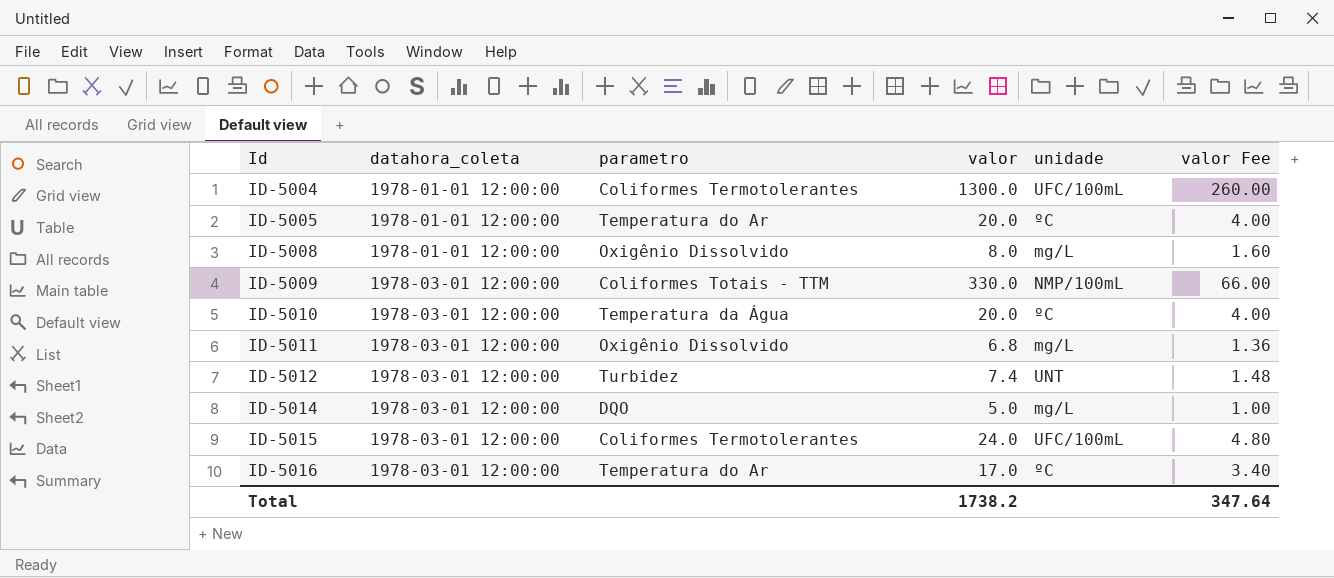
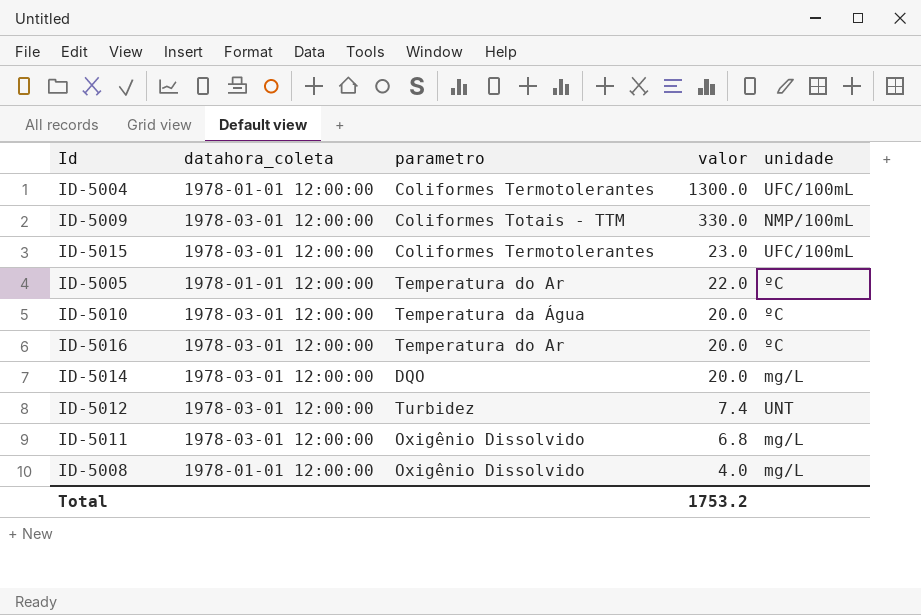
row order: Id ascending -> valor descending
column valor Fee | formula: [valor] * 0.2 -> none
ID-5015 | valor: 24.0 -> 23.0
ID-5005 | valor: 20.0 -> 22.0
ID-5016 | valor: 17.0 -> 20.0
ID-5014 | valor: 5.0 -> 20.0
ID-5008 | valor: 8.0 -> 4.0
Total | valor: 1738.2 -> 1753.2

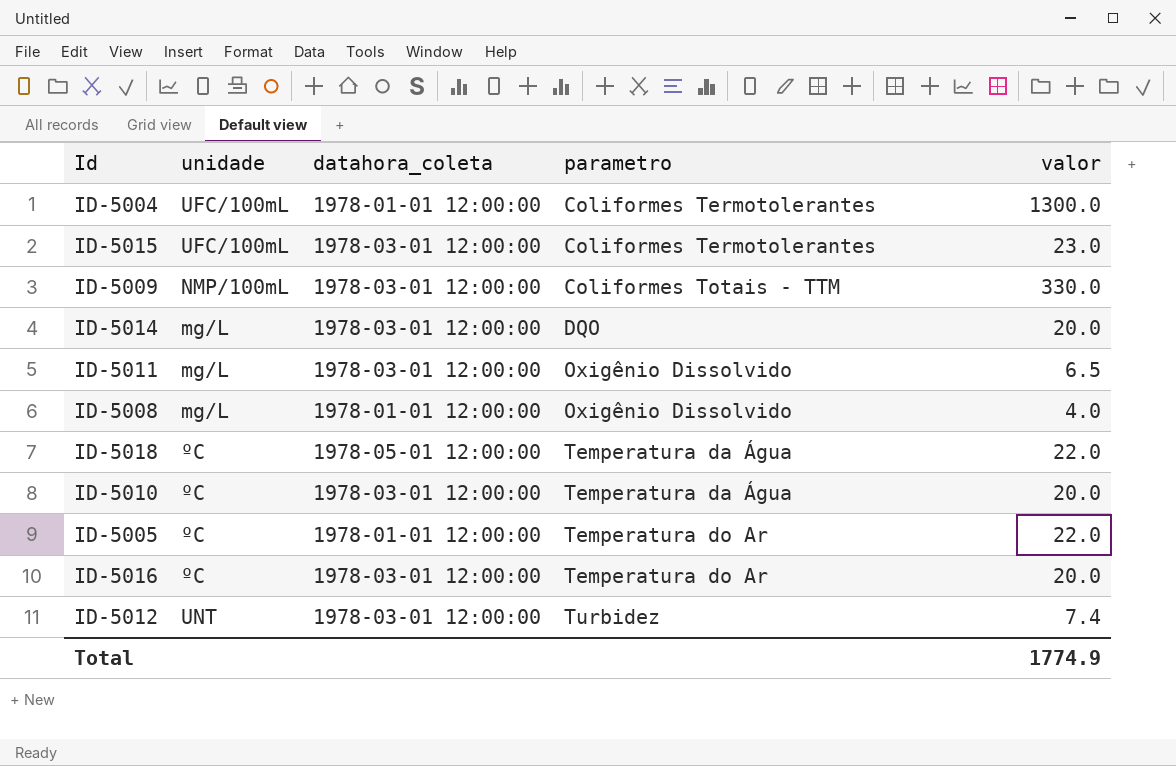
row order: valor descending -> parametro ascending
column unidade | position: 5 -> 2
ID-5011 | valor: 6.8 -> 6.5
row ID-5018: none -> ºC | 1978-05-01 12:00:00 | Temperatura da Água | 22.0
Total | valor: 1753.2 -> 1774.9

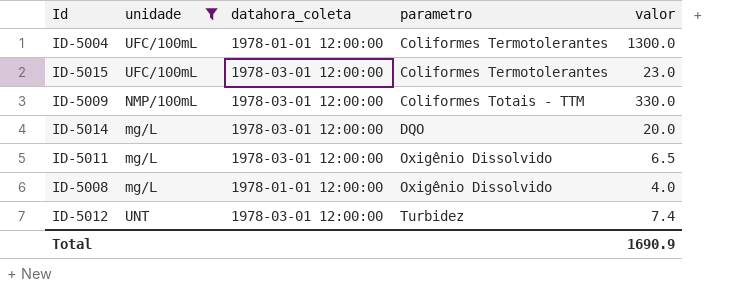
filter: none -> unidade != ºC
Total | valor: 1774.9 -> 1690.9

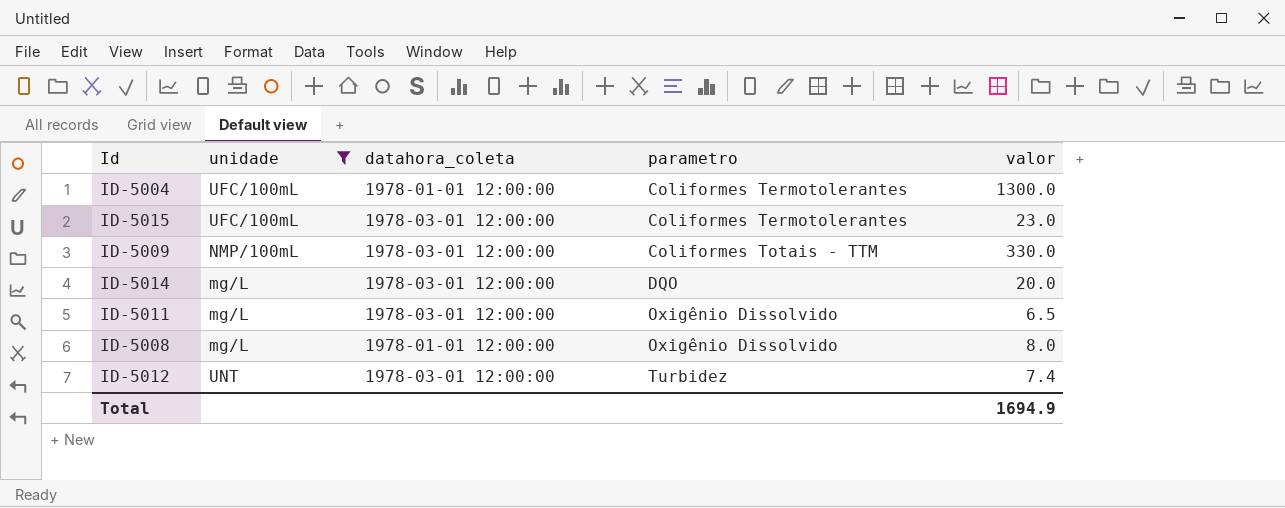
ID-5008 | valor: 4.0 -> 8.0
Total | valor: 1690.9 -> 1694.9

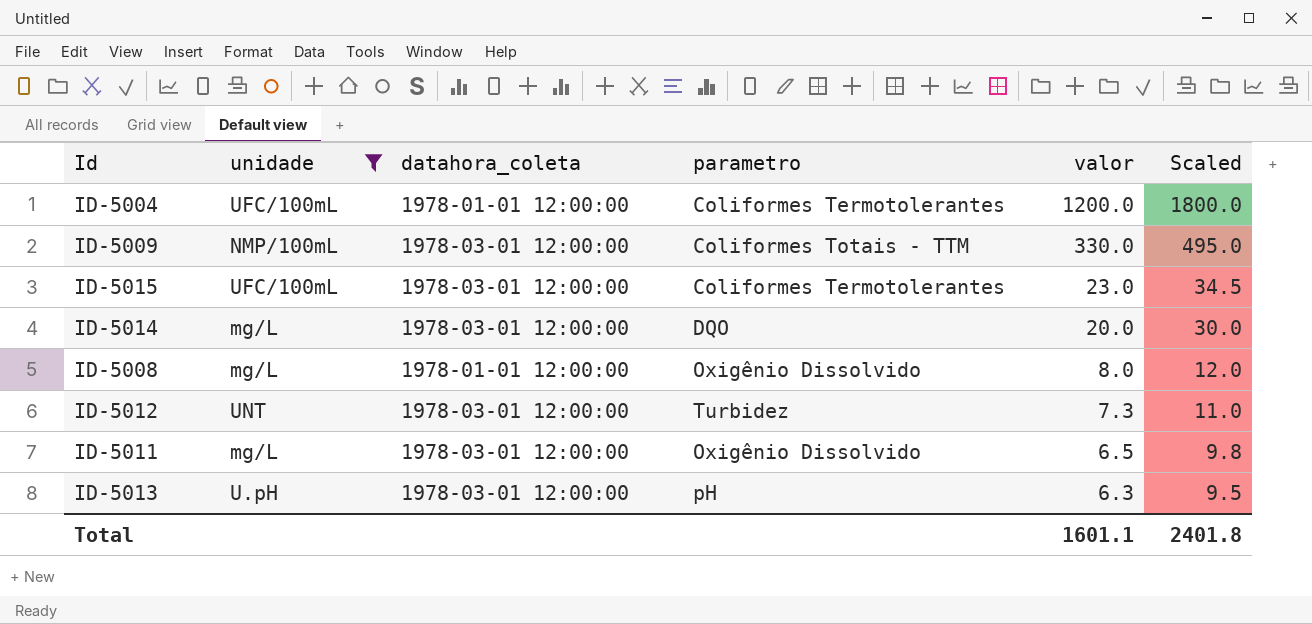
row order: parametro ascending -> valor descending
column Scaled | formula: none -> [valor] * 1.5
ID-5004 | valor: 1300.0 -> 1200.0
ID-5012 | valor: 7.4 -> 7.3
row ID-5013: none -> U.pH | 1978-03-01 12:00:00 | pH | 6.3 | 9.5
Total | valor: 1694.9 -> 1601.1

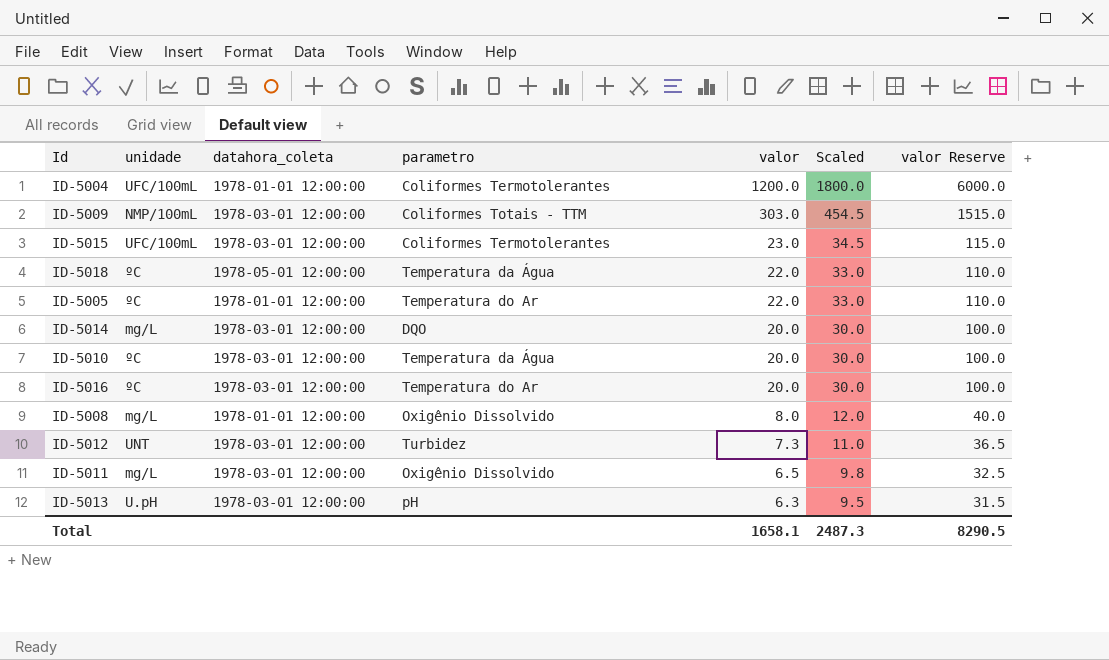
filter: unidade != ºC -> none
column valor Reserve | formula: none -> [valor] * 5
ID-5009 | valor: 330.0 -> 303.0
ID-5009 | Scaled: 495.0 -> 454.5
Total | valor: 1601.1 -> 1658.1
Total | Scaled: 2401.8 -> 2487.3

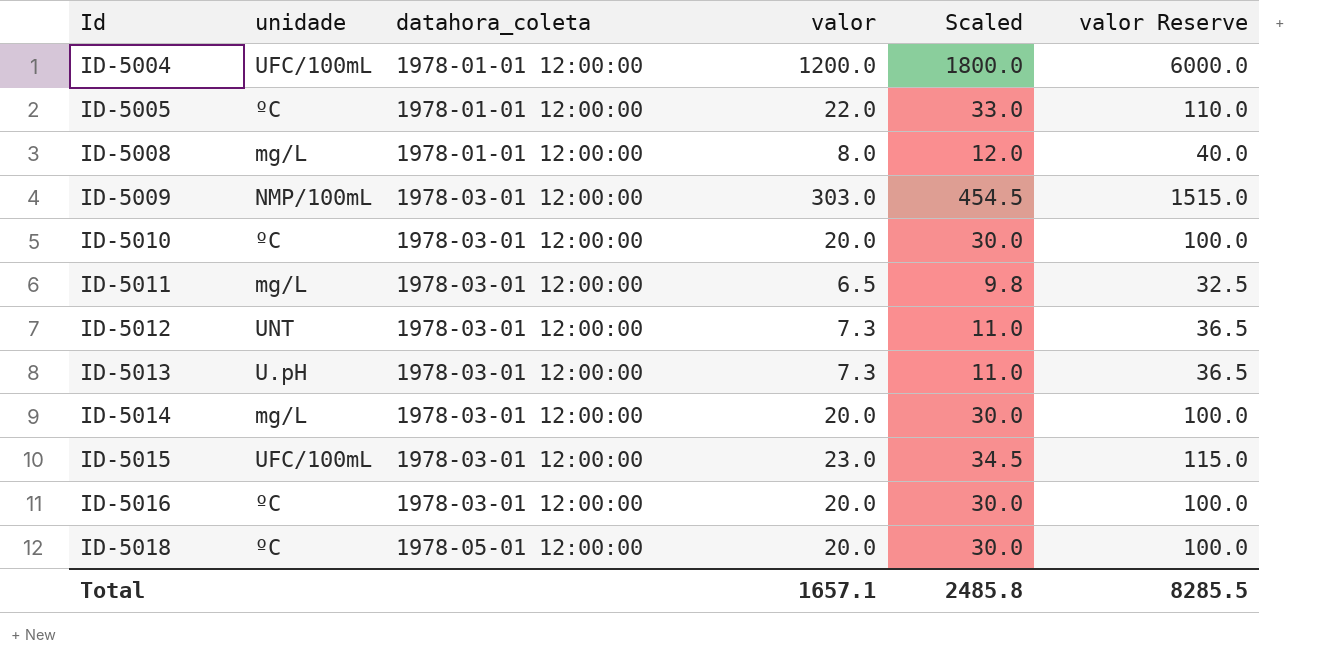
row order: valor descending -> Id ascending
column parametro | position: 4 -> none
ID-5013 | valor: 6.3 -> 7.3
ID-5013 | Scaled: 9.5 -> 11.0
ID-5013 | valor Reserve: 31.5 -> 36.5
ID-5018 | valor: 22.0 -> 20.0
ID-5018 | Scaled: 33.0 -> 30.0
ID-5018 | valor Reserve: 110.0 -> 100.0
Total | valor: 1658.1 -> 1657.1
Total | Scaled: 2487.3 -> 2485.8
Total | valor Reserve: 8290.5 -> 8285.5

